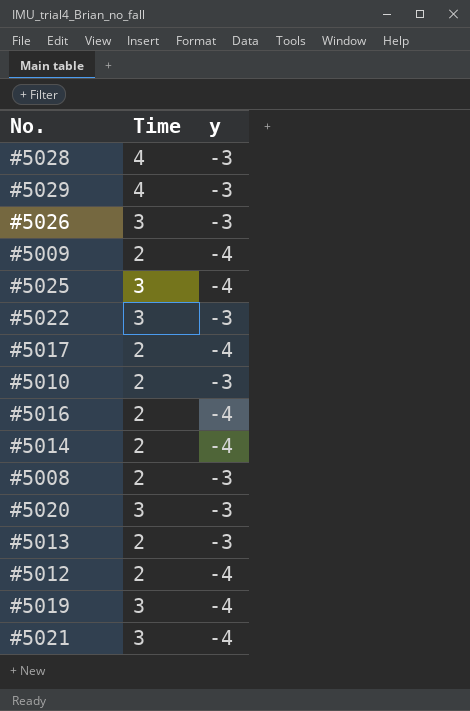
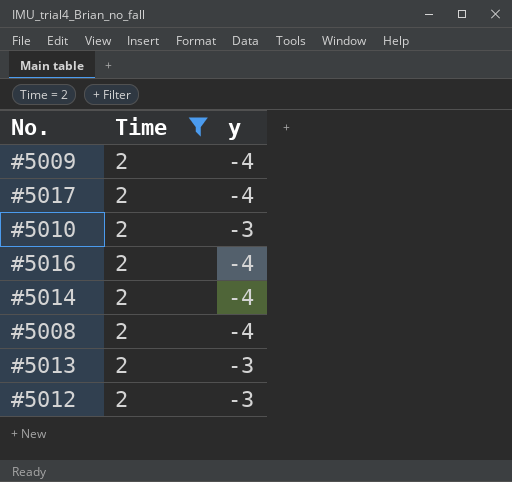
filter: none -> Time = 2
#5008 | y: -3 -> -4
#5012 | y: -4 -> -3

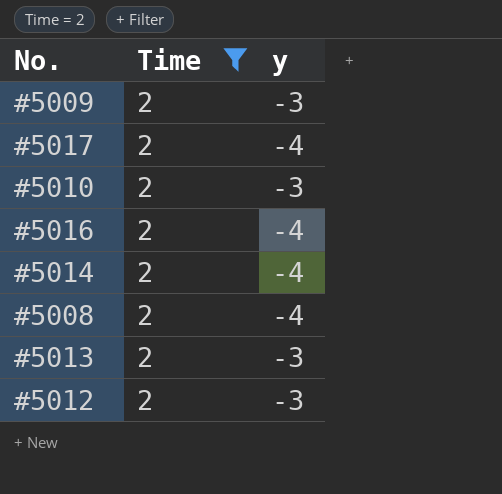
#5009 | y: -4 -> -3

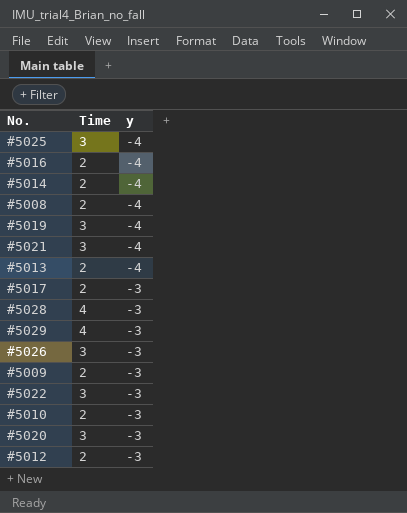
filter: Time = 2 -> none
row order: none -> y ascending
#5013 | y: -3 -> -4
#5017 | y: -4 -> -3

